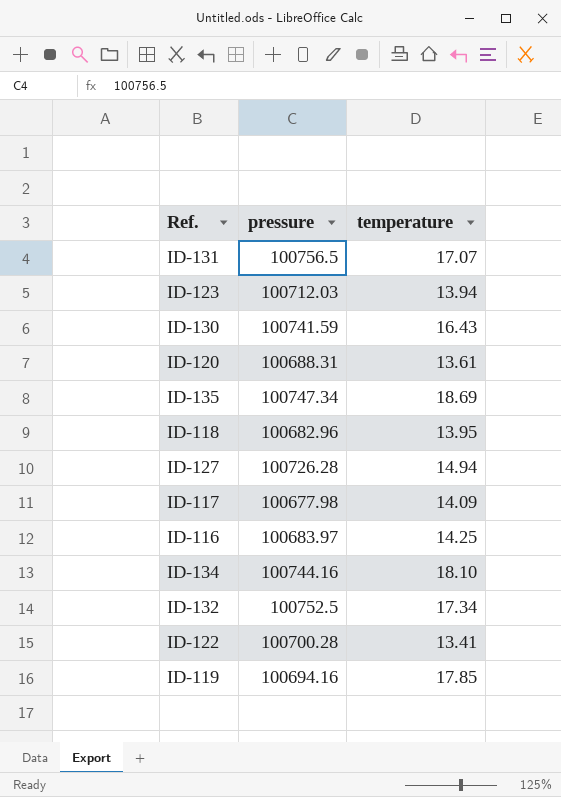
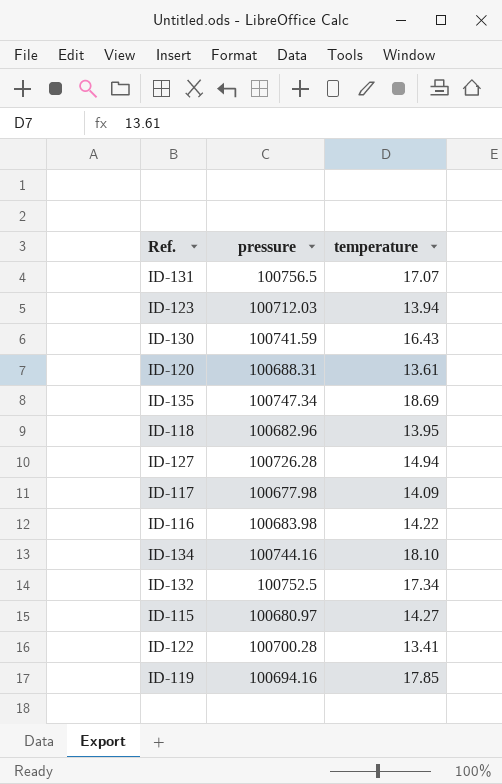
ID-116 | pressure: 100683.97 -> 100683.98
ID-116 | temperature: 14.25 -> 14.22
row ID-115: none -> 100680.97 | 14.27

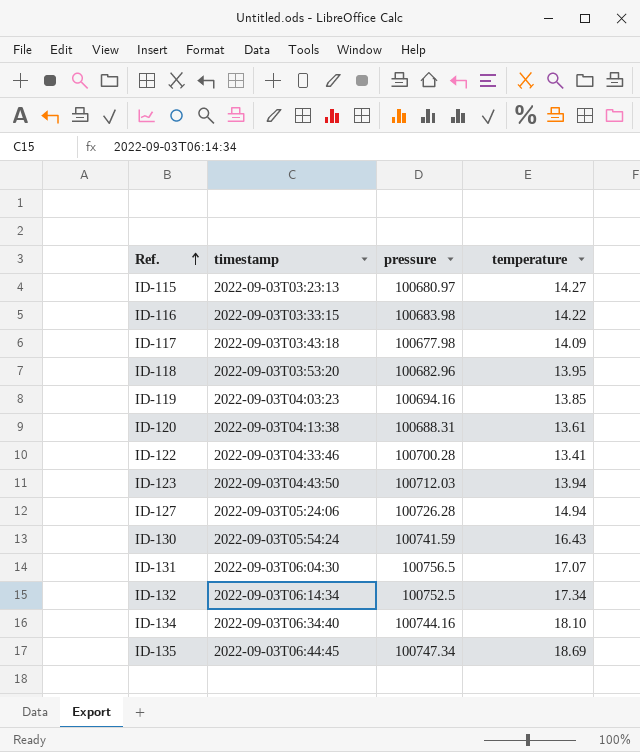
row order: none -> Ref. ascending
column timestamp | position: none -> 2
ID-119 | temperature: 17.85 -> 13.85

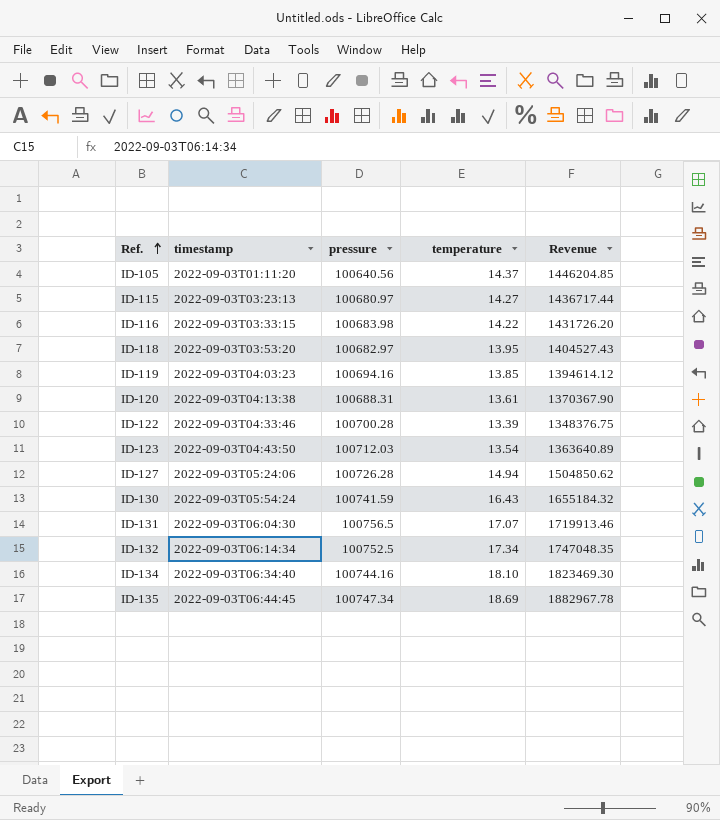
column Revenue | formula: none -> [pressure] * [temperature]
row ID-117: 2022-09-03T03:43:18 | 100677.98 | 14.09 -> none
row ID-105: none -> 2022-09-03T01:11:20 | 100640.56 | 14.37 | 1446204.85
ID-118 | pressure: 100682.96 -> 100682.97
ID-122 | temperature: 13.41 -> 13.39
ID-123 | temperature: 13.94 -> 13.54

